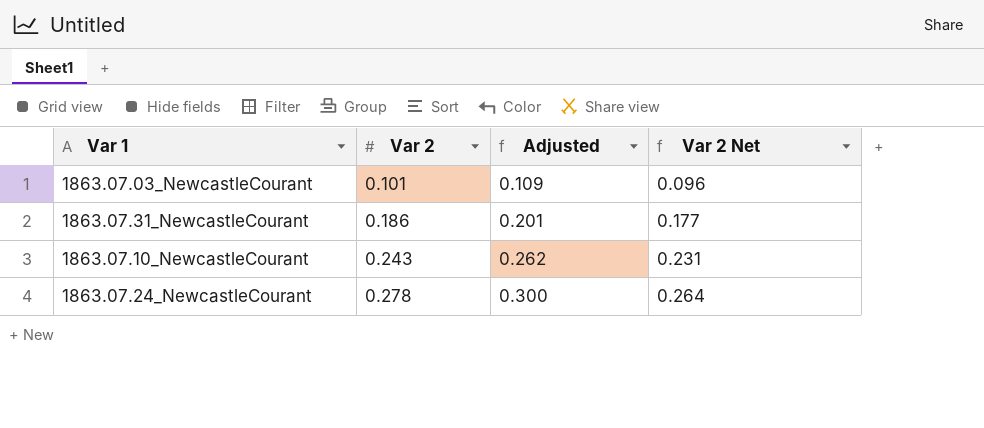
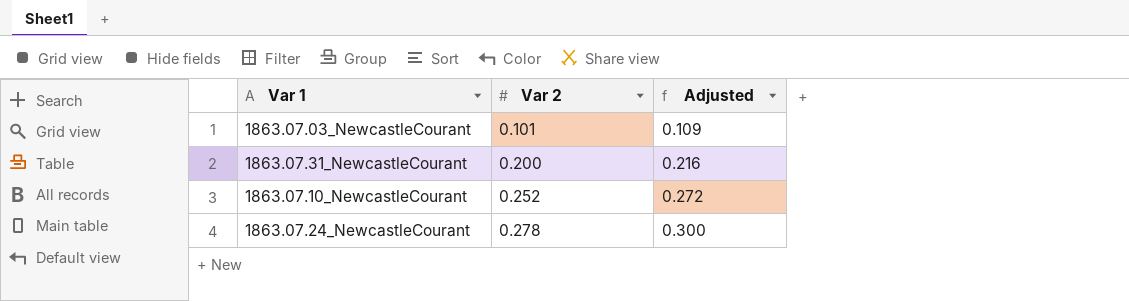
column Var 2 Net | formula: [Var 2] * 0.95 -> none
1863.07.31_NewcastleCourant | Var 2: 0.186 -> 0.200
1863.07.31_NewcastleCourant | Adjusted: 0.201 -> 0.216
1863.07.10_NewcastleCourant | Var 2: 0.243 -> 0.252
1863.07.10_NewcastleCourant | Adjusted: 0.262 -> 0.272

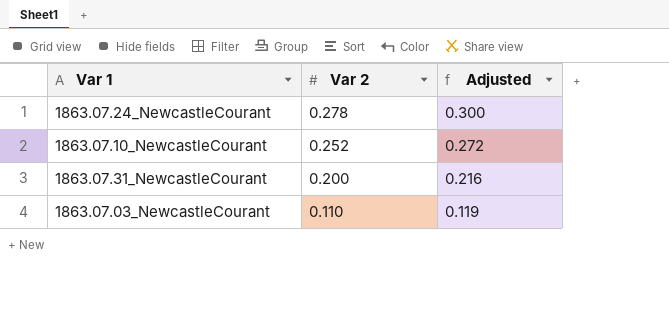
row order: Var 2 ascending -> Var 2 descending
1863.07.03_NewcastleCourant | Var 2: 0.101 -> 0.110
1863.07.03_NewcastleCourant | Adjusted: 0.109 -> 0.119

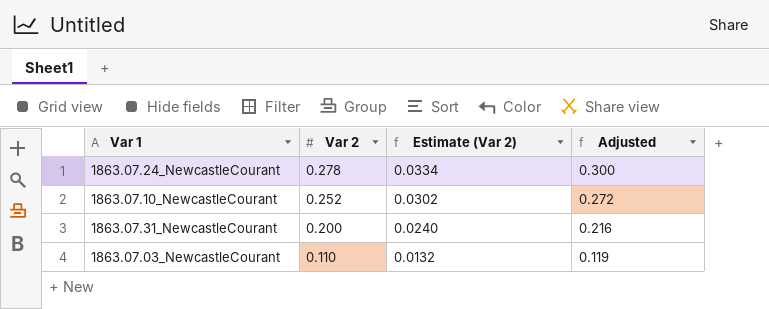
column Estimate (Var 2) | formula: none -> [Var 2] * 0.12

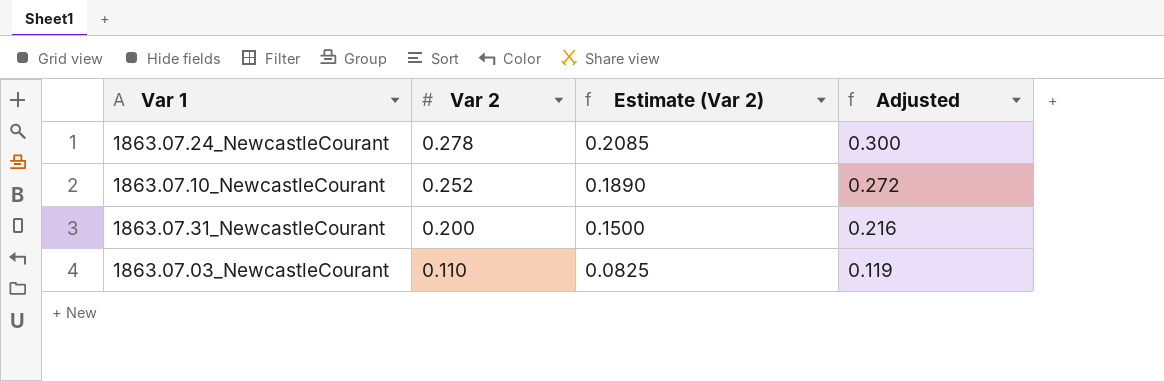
column Estimate (Var 2) | formula: [Var 2] * 0.12 -> [Var 2] * 0.75

